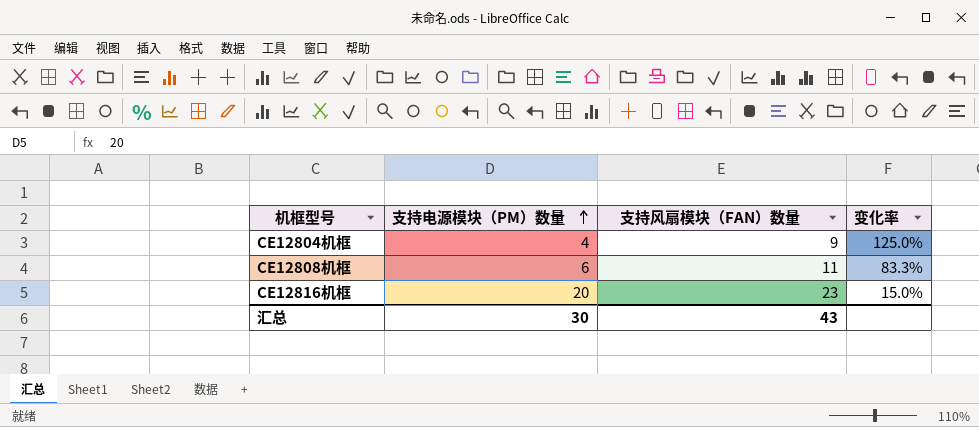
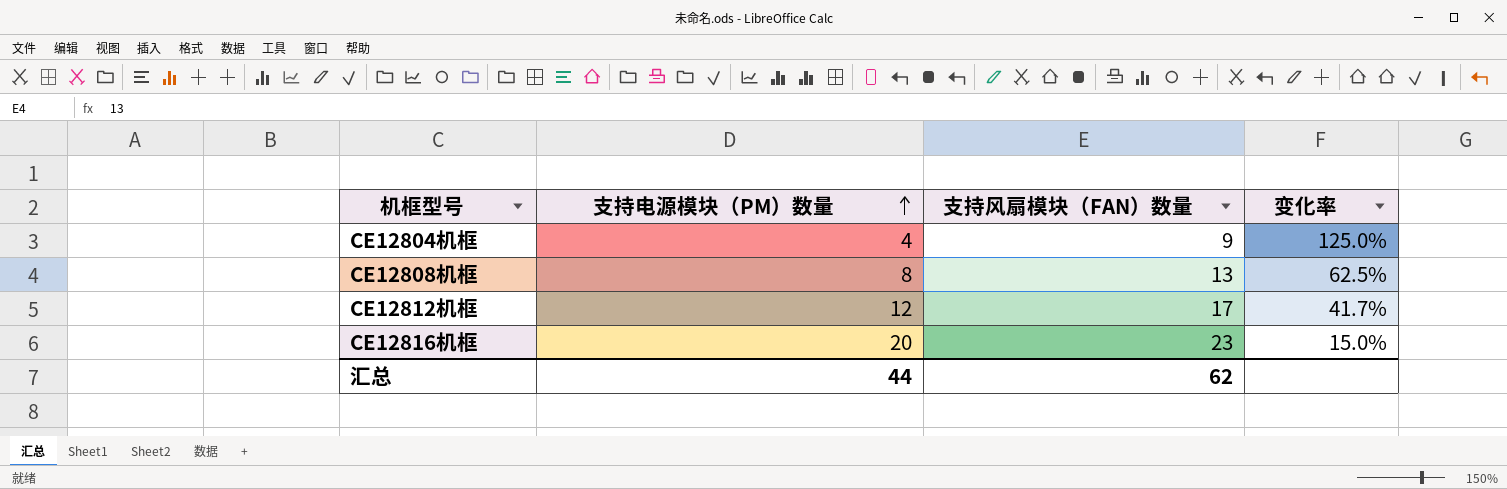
CE12808机框 | 支持电源模块（PM）数量: 6 -> 8
CE12808机框 | 支持风扇模块（FAN）数量: 11 -> 13
CE12808机框 | 变化率: 83.3% -> 62.5%
row CE12812机框: none -> 12 | 17 | 41.7%
汇总 | 支持电源模块（PM）数量: 30 -> 44
汇总 | 支持风扇模块（FAN）数量: 43 -> 62

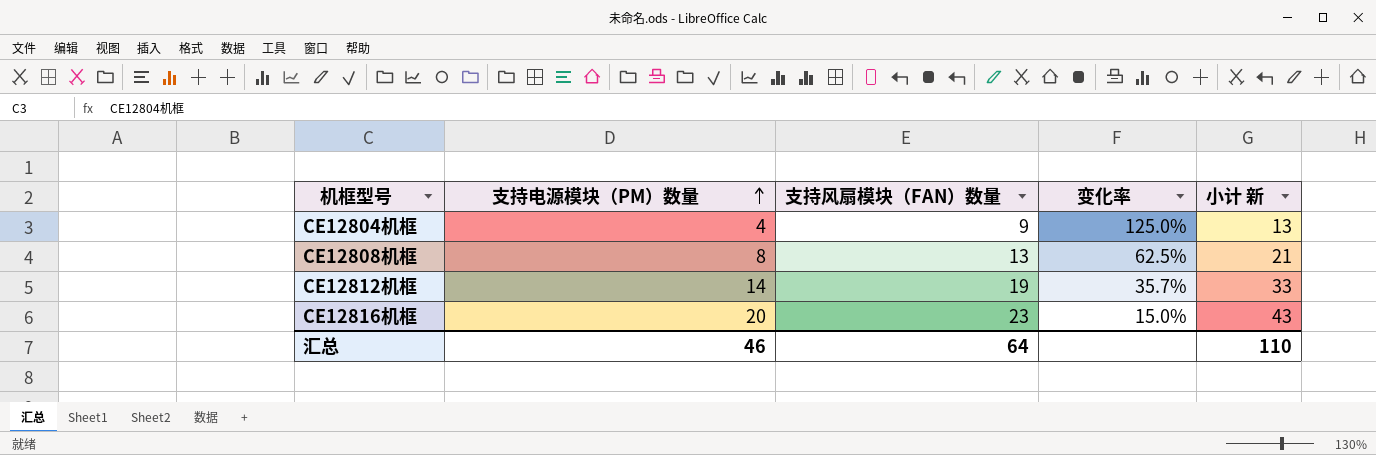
column 小计 新 | formula: none -> [支持电源模块（PM）数量] + [支持风扇模块（FAN）数量]
CE12812机框 | 支持电源模块（PM）数量: 12 -> 14
CE12812机框 | 支持风扇模块（FAN）数量: 17 -> 19
CE12812机框 | 变化率: 41.7% -> 35.7%
汇总 | 支持电源模块（PM）数量: 44 -> 46
汇总 | 支持风扇模块（FAN）数量: 62 -> 64

